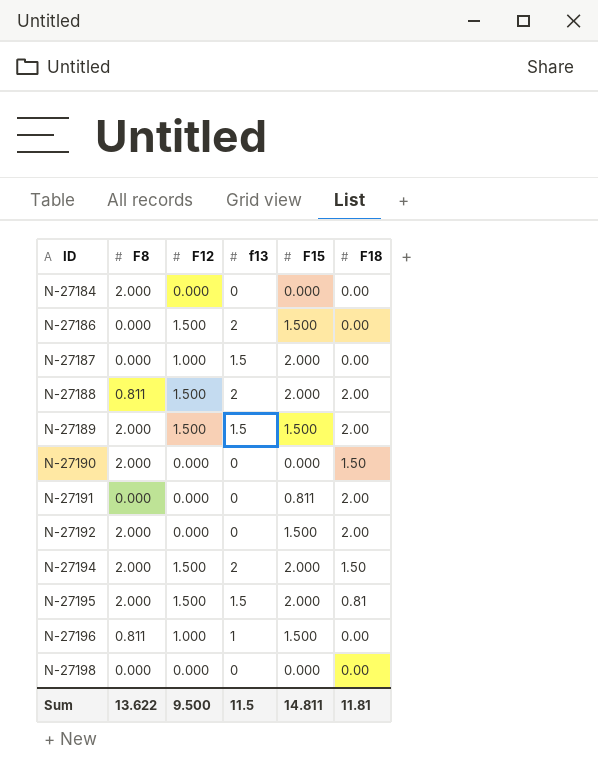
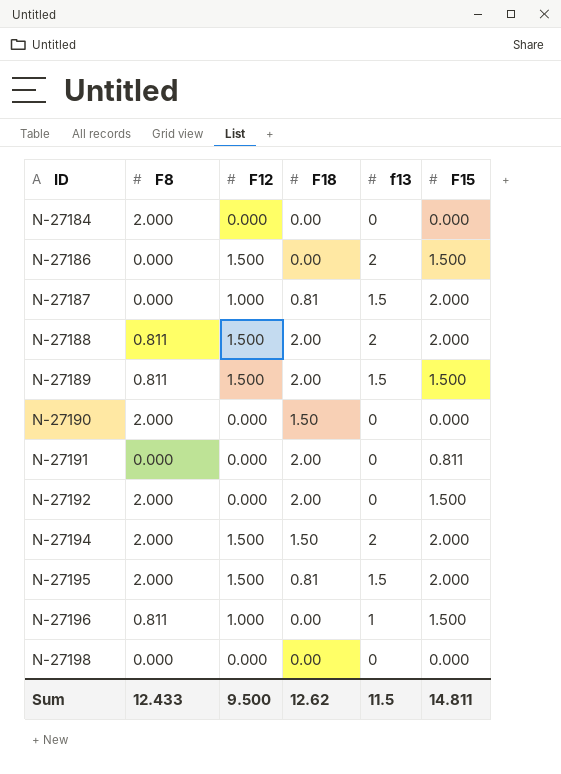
column F18 | position: 6 -> 4
N-27187 | F18: 0.00 -> 0.81
N-27189 | F8: 2.000 -> 0.811
Sum | F8: 13.622 -> 12.433
Sum | F18: 11.81 -> 12.62

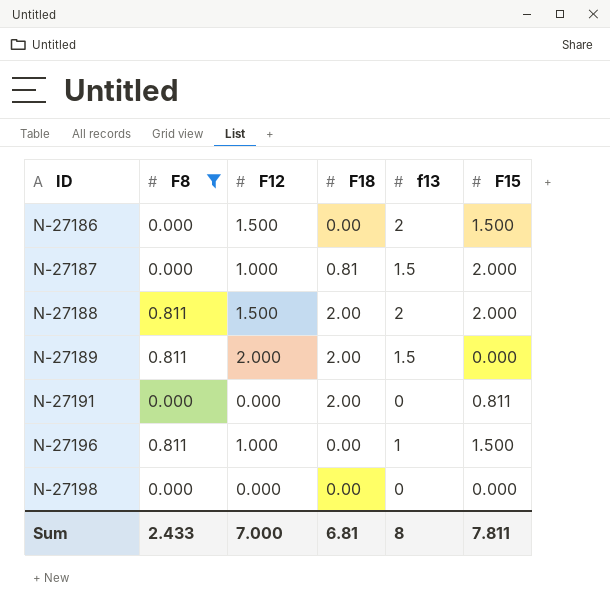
filter: none -> F8 != 2.000
N-27189 | F12: 1.500 -> 2.000
N-27189 | F15: 1.500 -> 0.000
Sum | F8: 12.433 -> 2.433
Sum | F12: 9.500 -> 7.000
Sum | F18: 12.62 -> 6.81
Sum | f13: 11.5 -> 8
Sum | F15: 14.811 -> 7.811

